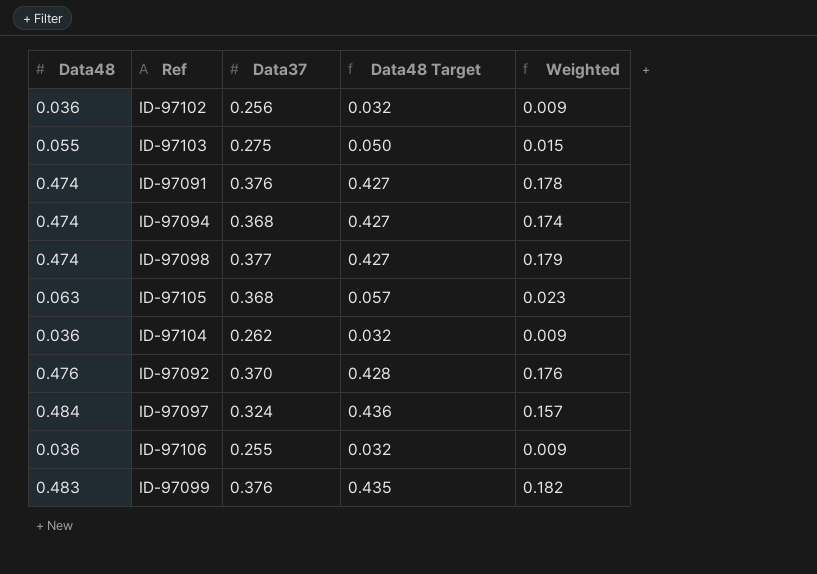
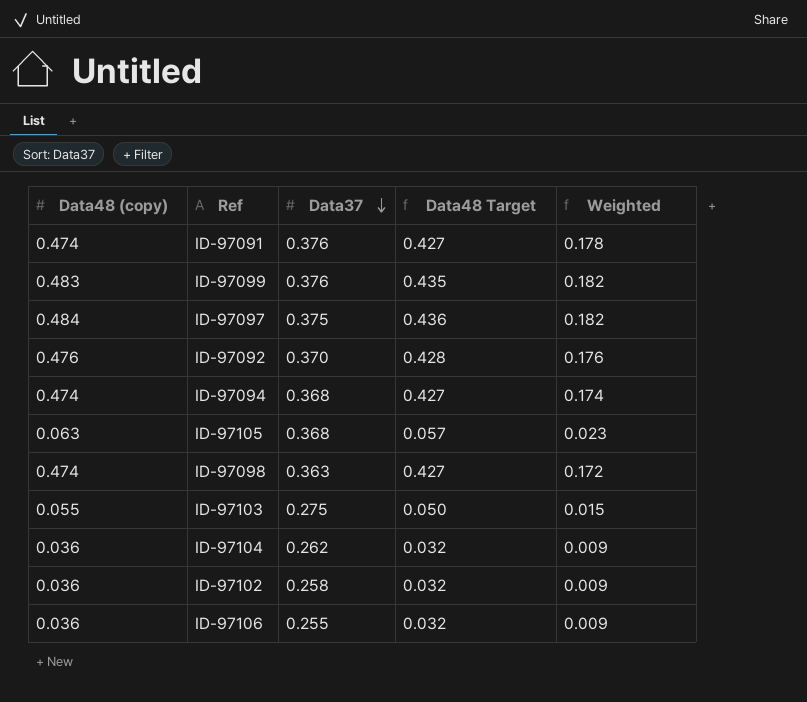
row order: none -> Data37 descending
column name: Data48 -> Data48 (copy)
ID-97097 | Data37: 0.324 -> 0.375
ID-97097 | Weighted: 0.157 -> 0.182
ID-97098 | Data37: 0.377 -> 0.363
ID-97098 | Weighted: 0.179 -> 0.172
ID-97102 | Data37: 0.256 -> 0.258

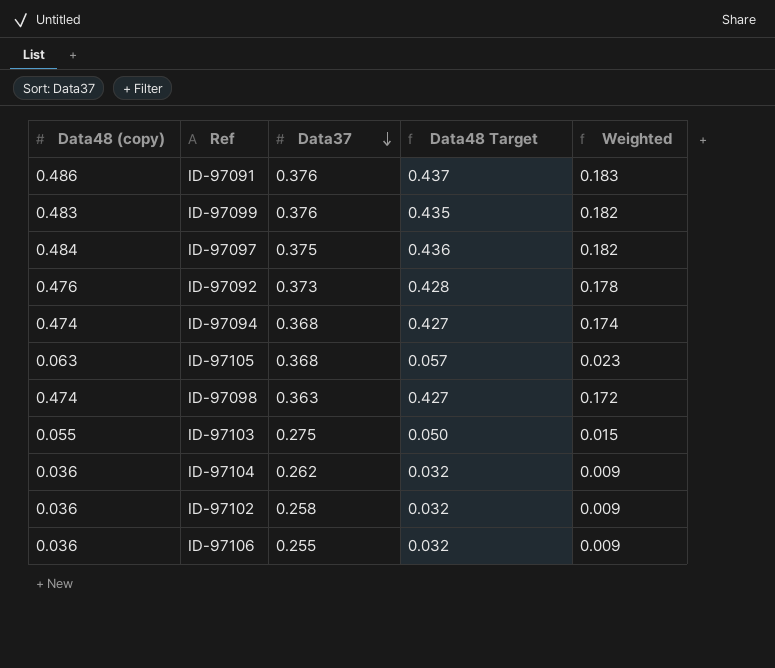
ID-97091 | Data48 (copy): 0.474 -> 0.486
ID-97091 | Data48 Target: 0.427 -> 0.437
ID-97091 | Weighted: 0.178 -> 0.183
ID-97092 | Data37: 0.370 -> 0.373
ID-97092 | Weighted: 0.176 -> 0.178

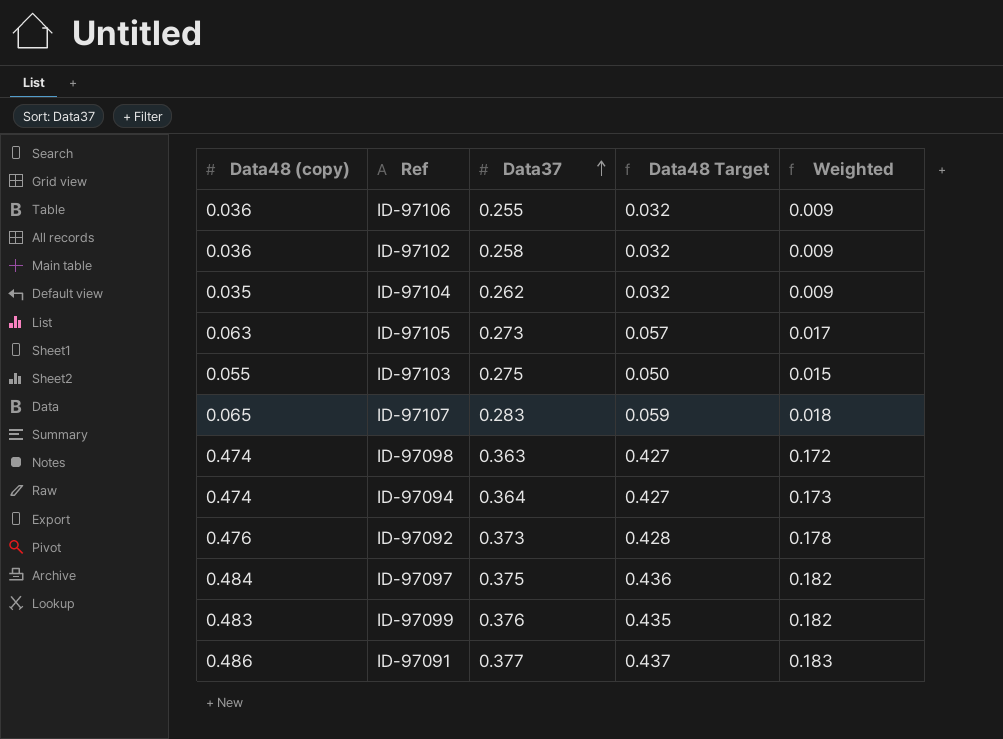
row order: Data37 descending -> Data37 ascending
ID-97104 | Data48 (copy): 0.036 -> 0.035
ID-97105 | Data37: 0.368 -> 0.273
ID-97105 | Weighted: 0.023 -> 0.017
row ID-97107: none -> 0.065 | 0.283 | 0.059 | 0.018
ID-97094 | Data37: 0.368 -> 0.364
ID-97094 | Weighted: 0.174 -> 0.173
ID-97091 | Data37: 0.376 -> 0.377

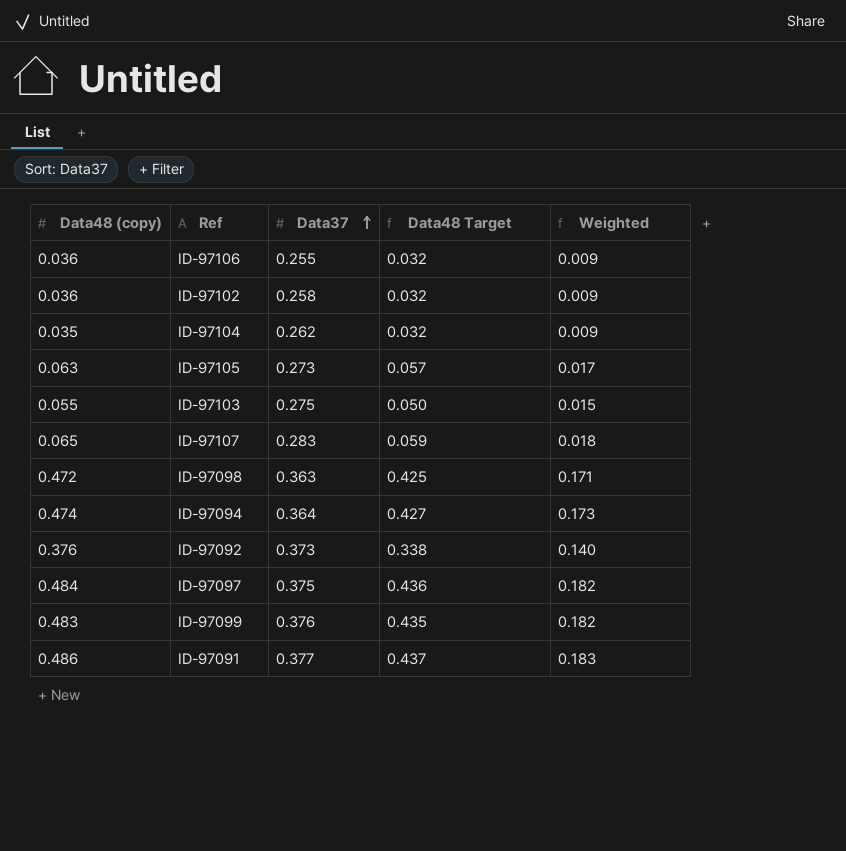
ID-97098 | Data48 (copy): 0.474 -> 0.472
ID-97098 | Data48 Target: 0.427 -> 0.425
ID-97098 | Weighted: 0.172 -> 0.171
ID-97092 | Data48 (copy): 0.476 -> 0.376
ID-97092 | Data48 Target: 0.428 -> 0.338
ID-97092 | Weighted: 0.178 -> 0.140

